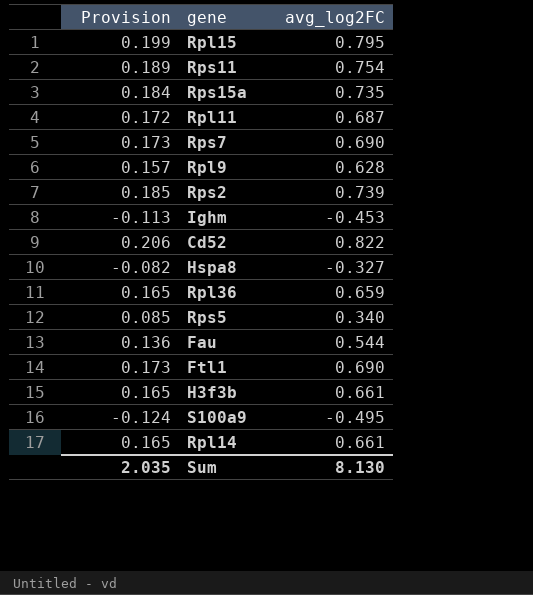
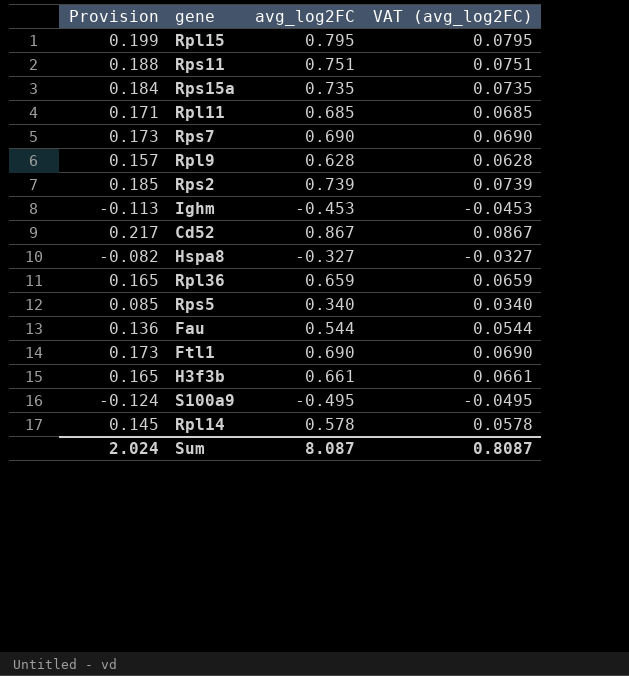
column VAT (avg_log2FC) | formula: none -> [avg_log2FC] * 0.1
Rps11 | Provision: 0.189 -> 0.188
Rps11 | avg_log2FC: 0.754 -> 0.751
Rpl11 | Provision: 0.172 -> 0.171
Rpl11 | avg_log2FC: 0.687 -> 0.685
Cd52 | Provision: 0.206 -> 0.217
Cd52 | avg_log2FC: 0.822 -> 0.867
Rpl14 | Provision: 0.165 -> 0.145
Rpl14 | avg_log2FC: 0.661 -> 0.578
Sum | Provision: 2.035 -> 2.024
Sum | avg_log2FC: 8.130 -> 8.087

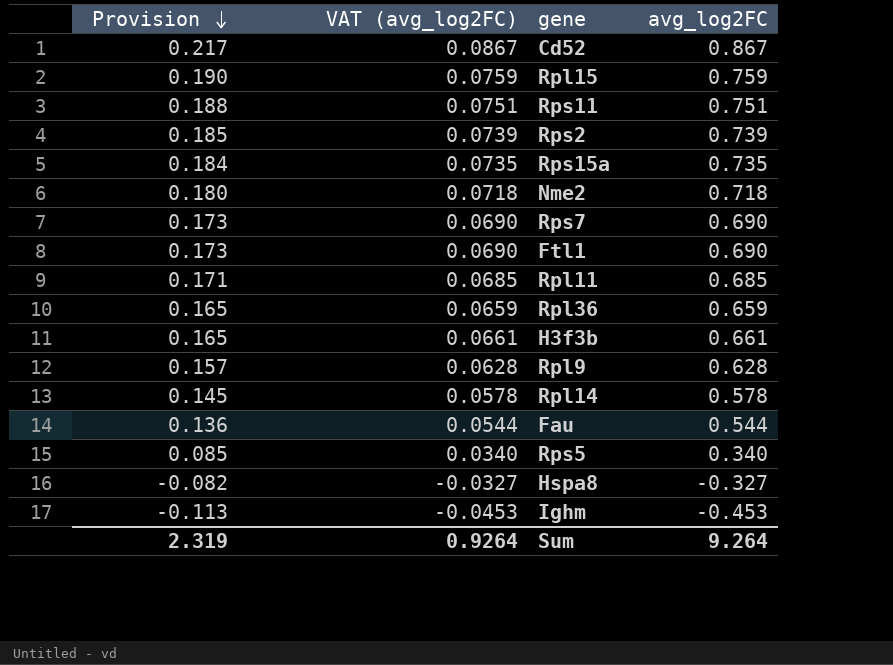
row order: none -> Provision descending
column VAT (avg_log2FC) | position: 4 -> 2
row S100a9: -0.124 | -0.495 | -0.0495 -> none
Rpl15 | Provision: 0.199 -> 0.190
Rpl15 | VAT (avg_log2FC): 0.0795 -> 0.0759
Rpl15 | avg_log2FC: 0.795 -> 0.759
row Nme2: none -> 0.180 | 0.0718 | 0.718
Sum | Provision: 2.024 -> 2.319
Sum | VAT (avg_log2FC): 0.8087 -> 0.9264
Sum | avg_log2FC: 8.087 -> 9.264

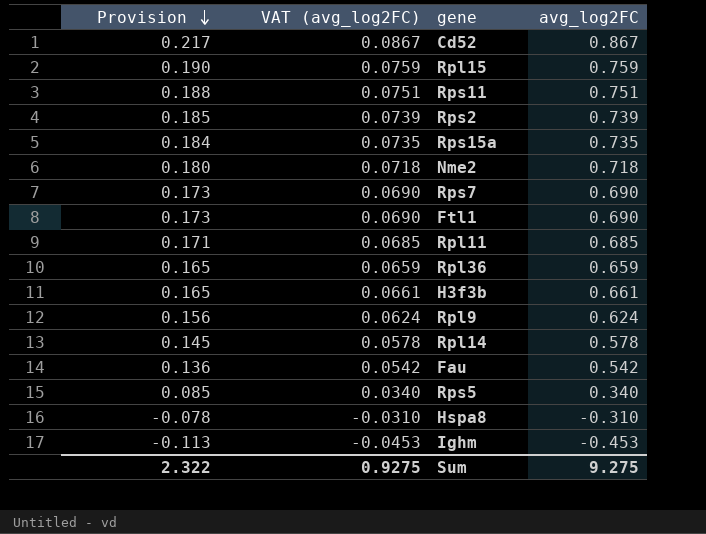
Rpl9 | Provision: 0.157 -> 0.156
Rpl9 | VAT (avg_log2FC): 0.0628 -> 0.0624
Rpl9 | avg_log2FC: 0.628 -> 0.624
Fau | VAT (avg_log2FC): 0.0544 -> 0.0542
Fau | avg_log2FC: 0.544 -> 0.542
Hspa8 | Provision: -0.082 -> -0.078
Hspa8 | VAT (avg_log2FC): -0.0327 -> -0.0310
Hspa8 | avg_log2FC: -0.327 -> -0.310
Sum | Provision: 2.319 -> 2.322
Sum | VAT (avg_log2FC): 0.9264 -> 0.9275
Sum | avg_log2FC: 9.264 -> 9.275

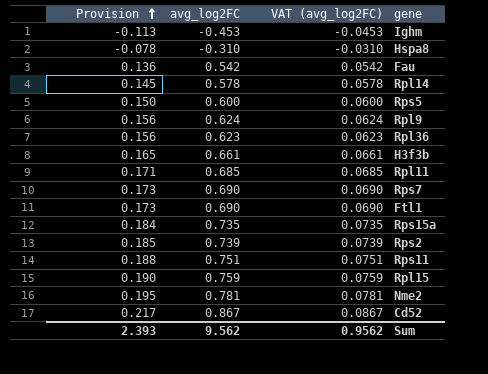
row order: Provision descending -> Provision ascending
column avg_log2FC | position: 4 -> 2
Rps5 | Provision: 0.085 -> 0.150
Rps5 | avg_log2FC: 0.340 -> 0.600
Rps5 | VAT (avg_log2FC): 0.0340 -> 0.0600
Rpl36 | Provision: 0.165 -> 0.156
Rpl36 | avg_log2FC: 0.659 -> 0.623
Rpl36 | VAT (avg_log2FC): 0.0659 -> 0.0623
Nme2 | Provision: 0.180 -> 0.195
Nme2 | avg_log2FC: 0.718 -> 0.781
Nme2 | VAT (avg_log2FC): 0.0718 -> 0.0781
Sum | Provision: 2.322 -> 2.393
Sum | avg_log2FC: 9.275 -> 9.562
Sum | VAT (avg_log2FC): 0.9275 -> 0.9562

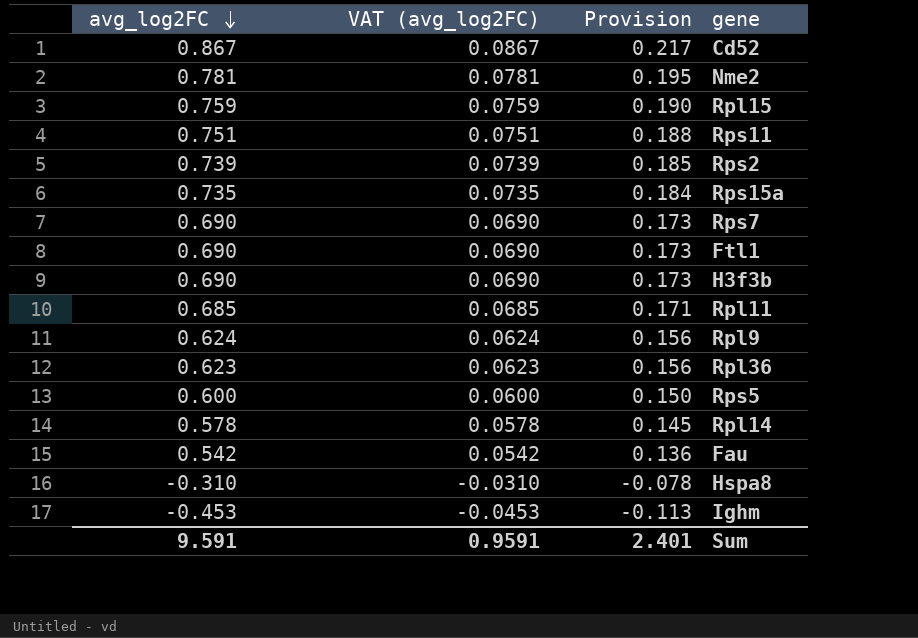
row order: Provision ascending -> avg_log2FC descending
column Provision | position: 1 -> 3
H3f3b | avg_log2FC: 0.661 -> 0.690
H3f3b | VAT (avg_log2FC): 0.0661 -> 0.0690
H3f3b | Provision: 0.165 -> 0.173
Sum | avg_log2FC: 9.562 -> 9.591
Sum | VAT (avg_log2FC): 0.9562 -> 0.9591
Sum | Provision: 2.393 -> 2.401

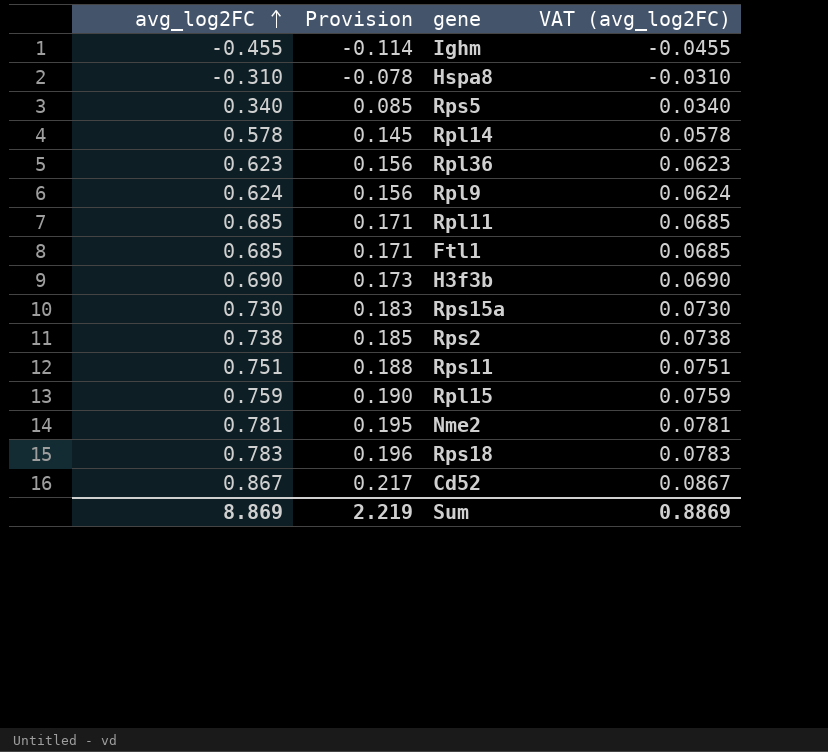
row order: avg_log2FC descending -> avg_log2FC ascending
column VAT (avg_log2FC) | position: 2 -> 4
row Rps7: 0.690 | 0.0690 | 0.173 -> none
row Fau: 0.542 | 0.0542 | 0.136 -> none
Ighm | avg_log2FC: -0.453 -> -0.455
Ighm | Provision: -0.113 -> -0.114
Ighm | VAT (avg_log2FC): -0.0453 -> -0.0455
Rps5 | avg_log2FC: 0.600 -> 0.340
Rps5 | Provision: 0.150 -> 0.085
Rps5 | VAT (avg_log2FC): 0.0600 -> 0.0340
Ftl1 | avg_log2FC: 0.690 -> 0.685
Ftl1 | Provision: 0.173 -> 0.171
Ftl1 | VAT (avg_log2FC): 0.0690 -> 0.0685
Rps15a | avg_log2FC: 0.735 -> 0.730
Rps15a | Provision: 0.184 -> 0.183
Rps15a | VAT (avg_log2FC): 0.0735 -> 0.0730
Rps2 | avg_log2FC: 0.739 -> 0.738
Rps2 | VAT (avg_log2FC): 0.0739 -> 0.0738
row Rps18: none -> 0.783 | 0.196 | 0.0783
Sum | avg_log2FC: 9.591 -> 8.869
Sum | Provision: 2.401 -> 2.219
Sum | VAT (avg_log2FC): 0.9591 -> 0.8869

